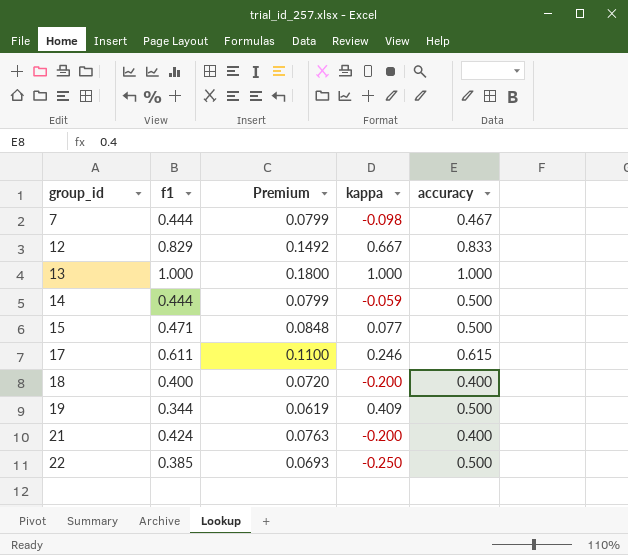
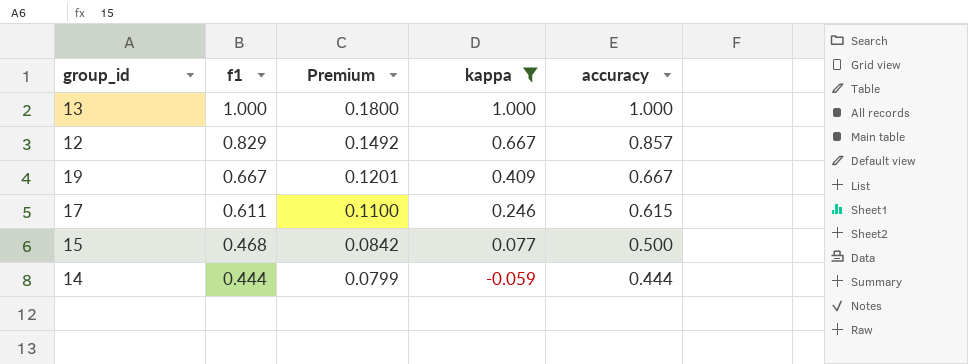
filter: none -> kappa >= -0.059
row order: group_id ascending -> f1 descending
12 | accuracy: 0.833 -> 0.857
19 | f1: 0.344 -> 0.667
19 | Premium: 0.0619 -> 0.1201
19 | accuracy: 0.500 -> 0.667
15 | f1: 0.471 -> 0.468
15 | Premium: 0.0848 -> 0.0842
14 | accuracy: 0.500 -> 0.444

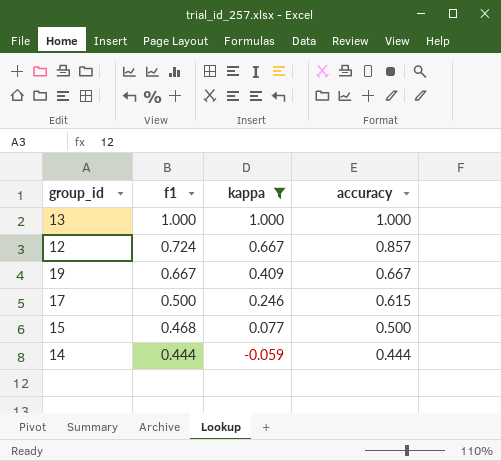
column Premium | formula: [f1] * 0.18 -> none
12 | f1: 0.829 -> 0.724
17 | f1: 0.611 -> 0.500

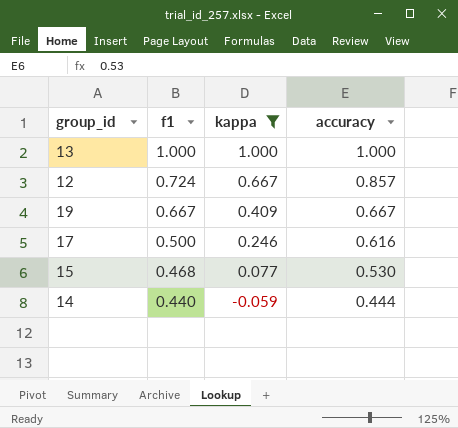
17 | accuracy: 0.615 -> 0.616
15 | accuracy: 0.500 -> 0.530
14 | f1: 0.444 -> 0.440

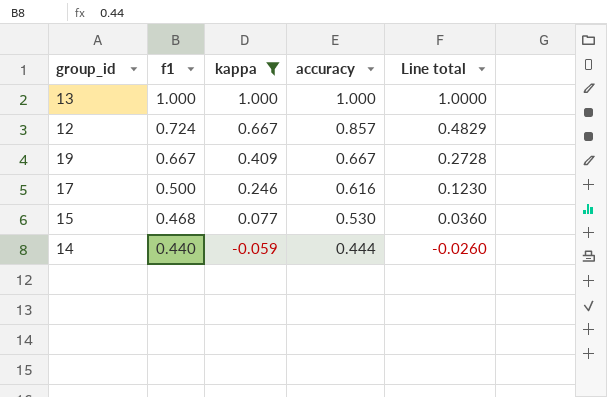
column Line total | formula: none -> [f1] * [kappa]

